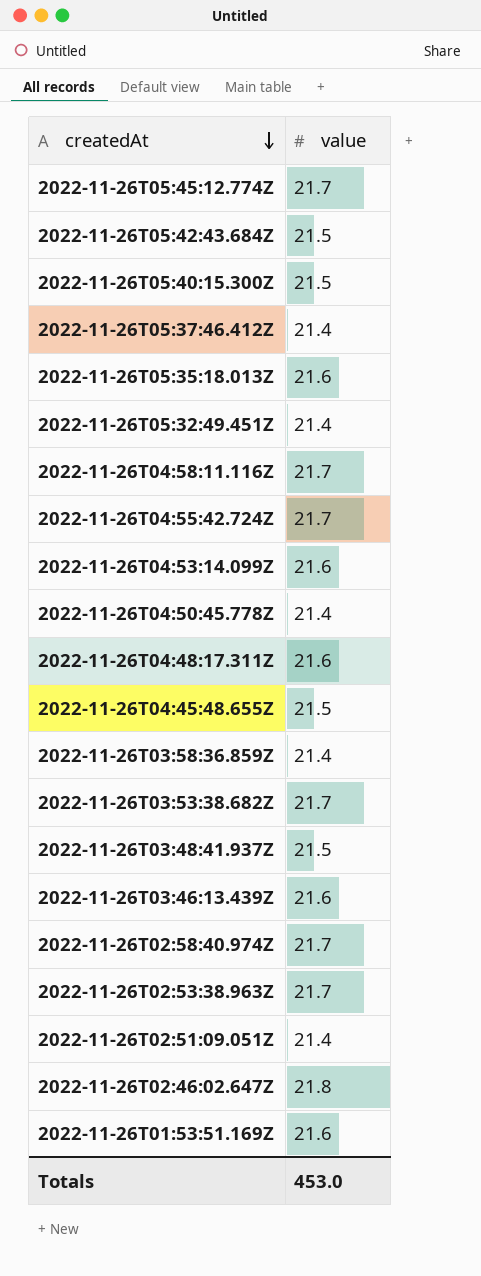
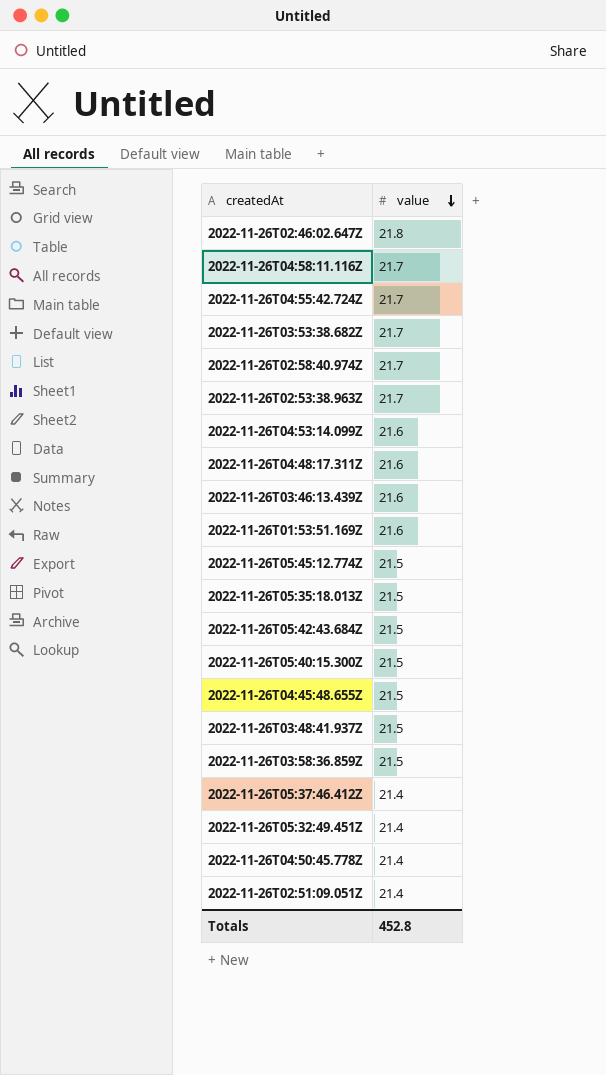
row order: createdAt descending -> value descending
2022-11-26T05:45:12.774Z | value: 21.7 -> 21.5
2022-11-26T05:35:18.013Z | value: 21.6 -> 21.5
2022-11-26T03:58:36.859Z | value: 21.4 -> 21.5
Totals | value: 453.0 -> 452.8

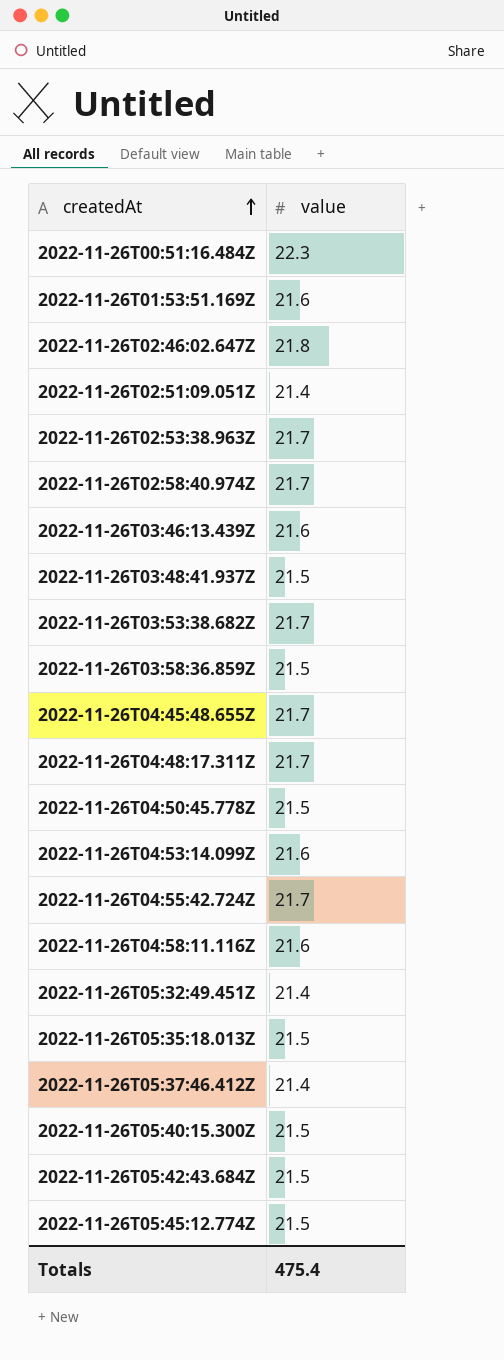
row order: value descending -> createdAt ascending
row 2022-11-26T00:51:16.484Z: none -> 22.3
2022-11-26T04:45:48.655Z | value: 21.5 -> 21.7
2022-11-26T04:48:17.311Z | value: 21.6 -> 21.7
2022-11-26T04:50:45.778Z | value: 21.4 -> 21.5
2022-11-26T04:58:11.116Z | value: 21.7 -> 21.6
Totals | value: 452.8 -> 475.4

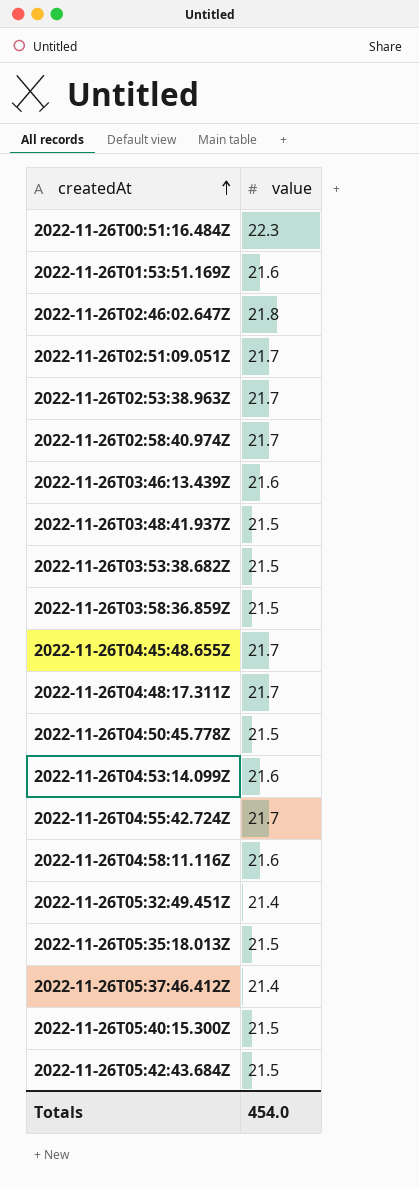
row 2022-11-26T05:45:12.774Z: 21.5 -> none
2022-11-26T02:51:09.051Z | value: 21.4 -> 21.7
2022-11-26T03:53:38.682Z | value: 21.7 -> 21.5
Totals | value: 475.4 -> 454.0

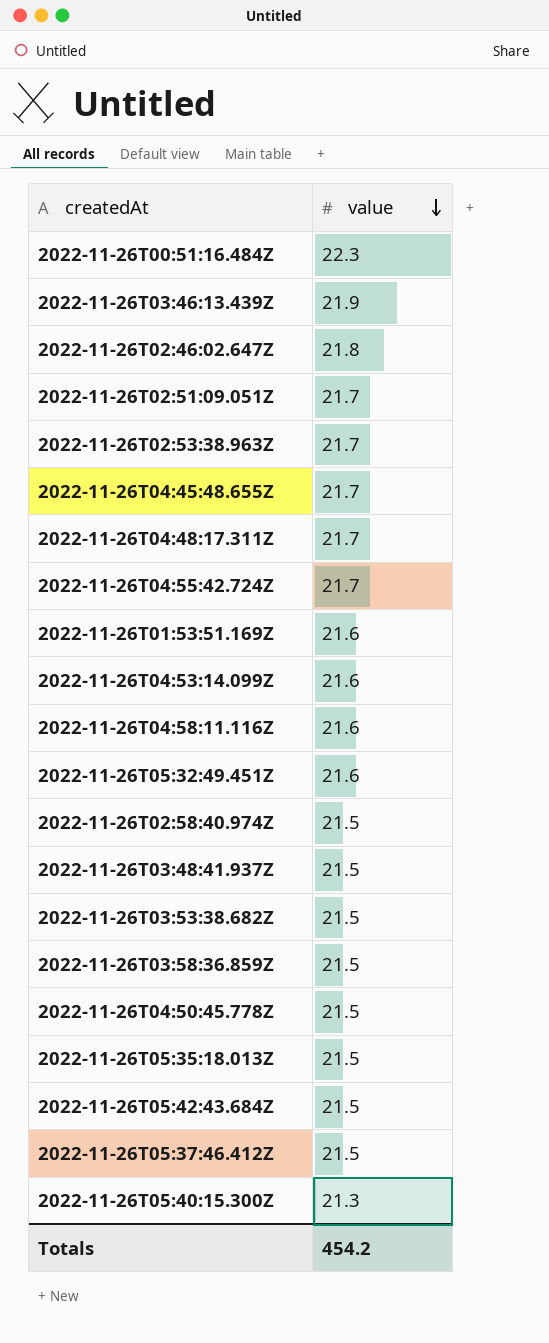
row order: createdAt ascending -> value descending
2022-11-26T03:46:13.439Z | value: 21.6 -> 21.9
2022-11-26T05:32:49.451Z | value: 21.4 -> 21.6
2022-11-26T02:58:40.974Z | value: 21.7 -> 21.5
2022-11-26T05:37:46.412Z | value: 21.4 -> 21.5
2022-11-26T05:40:15.300Z | value: 21.5 -> 21.3
Totals | value: 454.0 -> 454.2

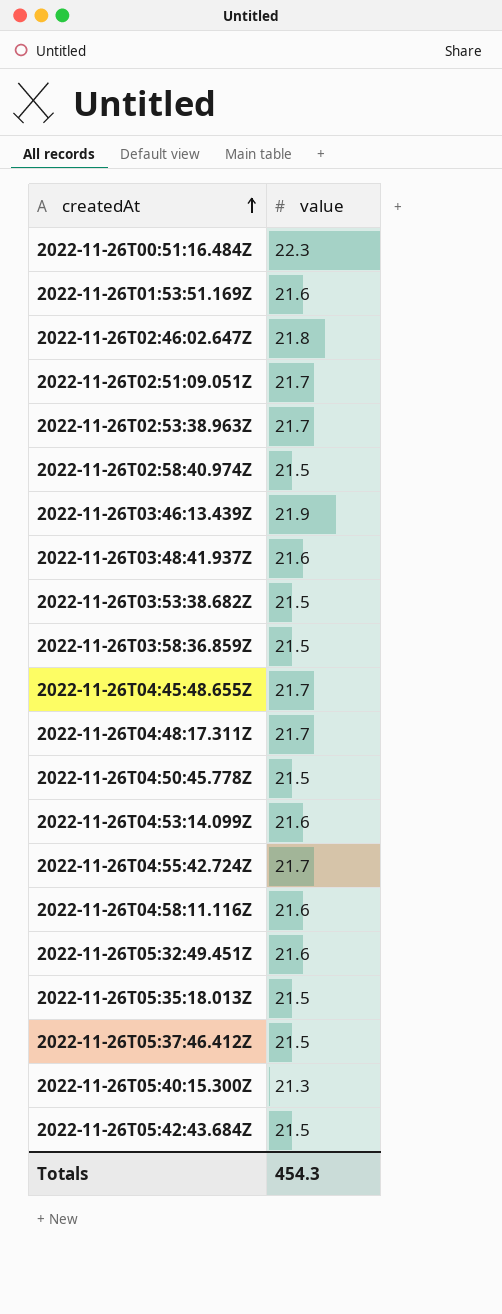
row order: value descending -> createdAt ascending
2022-11-26T03:48:41.937Z | value: 21.5 -> 21.6
Totals | value: 454.2 -> 454.3

